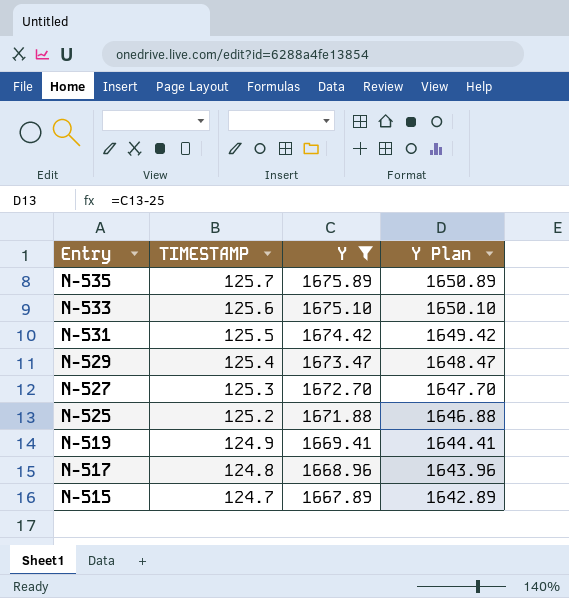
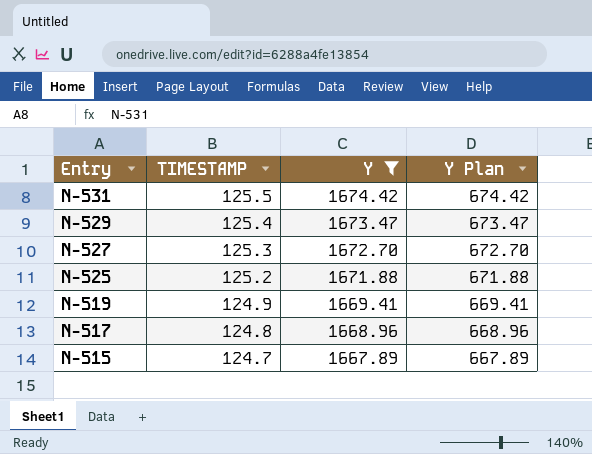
column Y Plan | formula: [Y] - 25 -> [Y] - 1000
row N-535: 125.7 | 1675.89 | 1650.89 -> none
row N-533: 125.6 | 1675.10 | 1650.10 -> none

